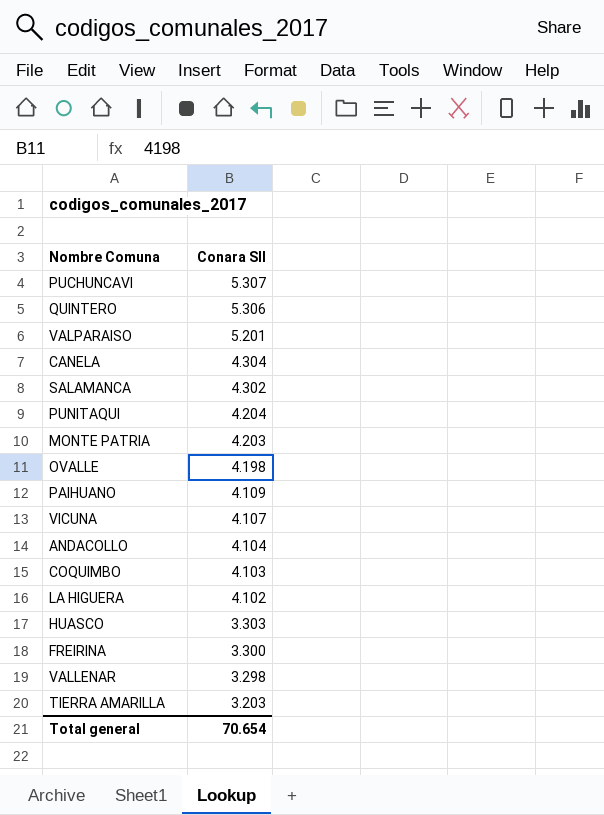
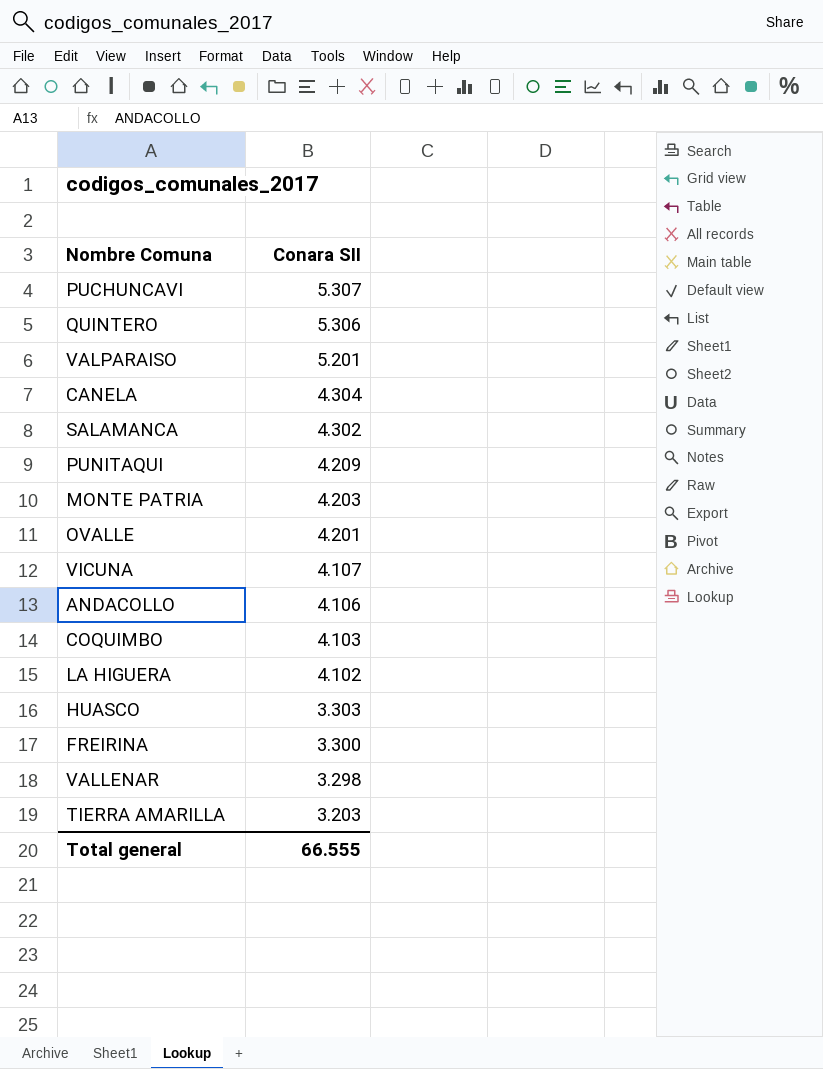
row PAIHUANO: 4.109 -> none
PUNITAQUI | Conara SII: 4.204 -> 4.209
OVALLE | Conara SII: 4.198 -> 4.201
ANDACOLLO | Conara SII: 4.104 -> 4.106
Total general | Conara SII: 70.654 -> 66.555

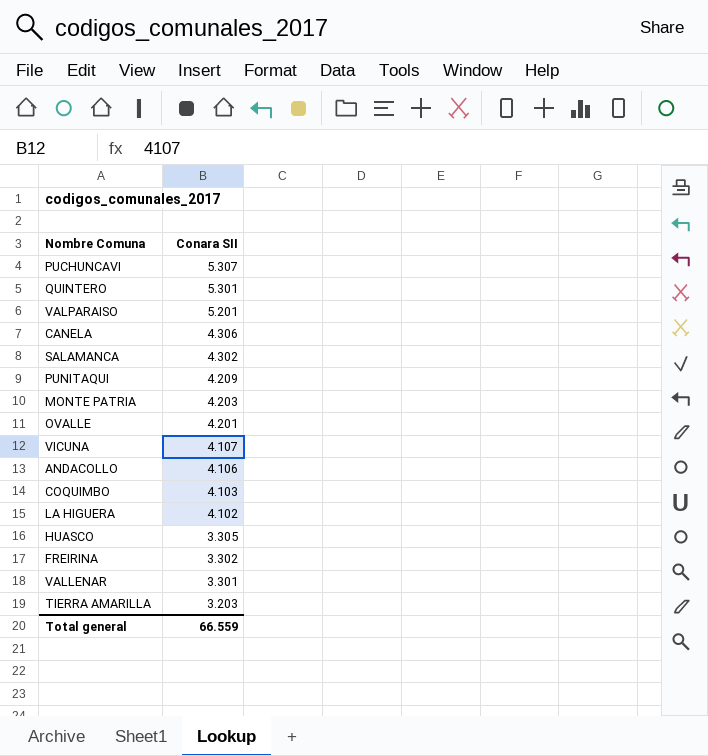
QUINTERO | Conara SII: 5.306 -> 5.301
CANELA | Conara SII: 4.304 -> 4.306
HUASCO | Conara SII: 3.303 -> 3.305
FREIRINA | Conara SII: 3.300 -> 3.302
VALLENAR | Conara SII: 3.298 -> 3.301
Total general | Conara SII: 66.555 -> 66.559

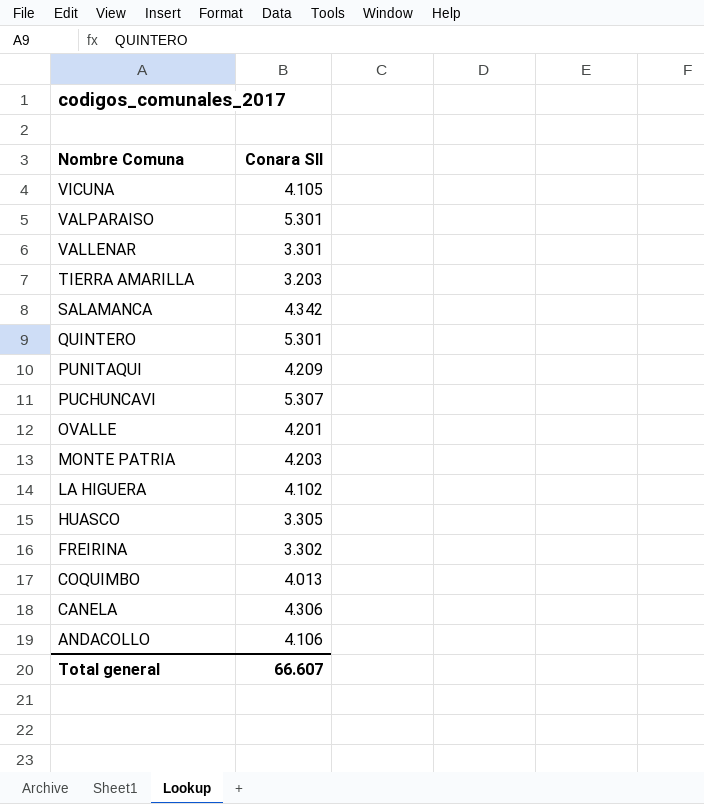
row order: Conara SII descending -> Nombre Comuna descending
VICUNA | Conara SII: 4.107 -> 4.105
VALPARAISO | Conara SII: 5.201 -> 5.301
SALAMANCA | Conara SII: 4.302 -> 4.342
COQUIMBO | Conara SII: 4.103 -> 4.013
Total general | Conara SII: 66.559 -> 66.607

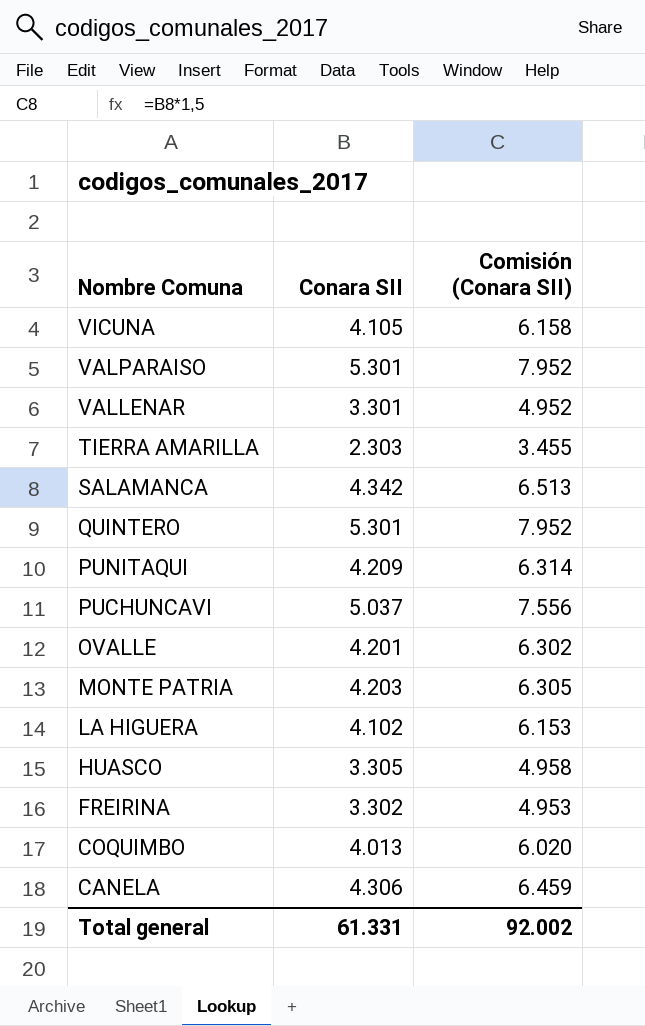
column Comisión (Conara SII) | formula: none -> [Conara SII] * 1,5
row ANDACOLLO: 4.106 -> none
TIERRA AMARILLA | Conara SII: 3.203 -> 2.303
PUCHUNCAVI | Conara SII: 5.307 -> 5.037
Total general | Conara SII: 66.607 -> 61.331

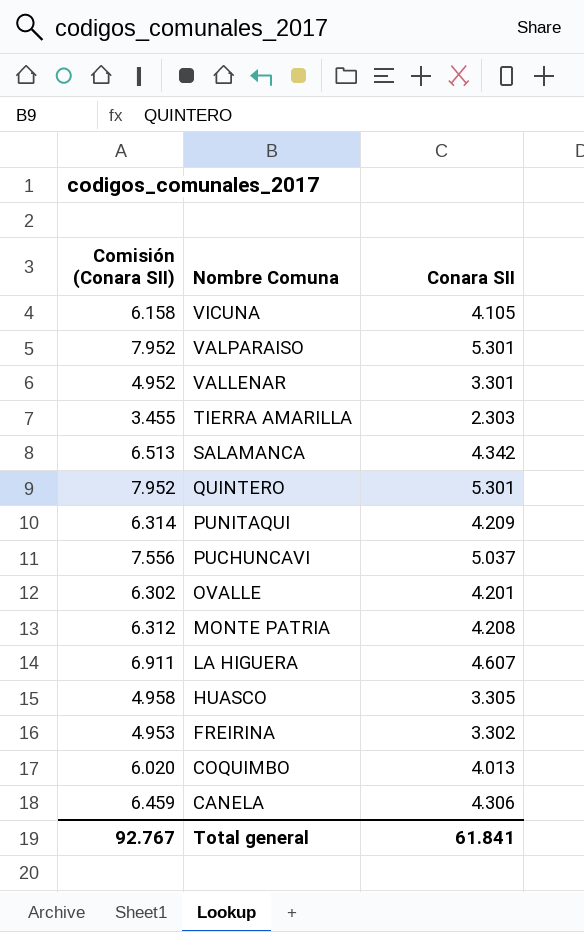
column Comisión (Conara SII) | position: 3 -> 1
MONTE PATRIA | Comisión (Conara SII): 6.305 -> 6.312
MONTE PATRIA | Conara SII: 4.203 -> 4.208
LA HIGUERA | Comisión (Conara SII): 6.153 -> 6.911
LA HIGUERA | Conara SII: 4.102 -> 4.607
Total general | Comisión (Conara SII): 92.002 -> 92.767
Total general | Conara SII: 61.331 -> 61.841

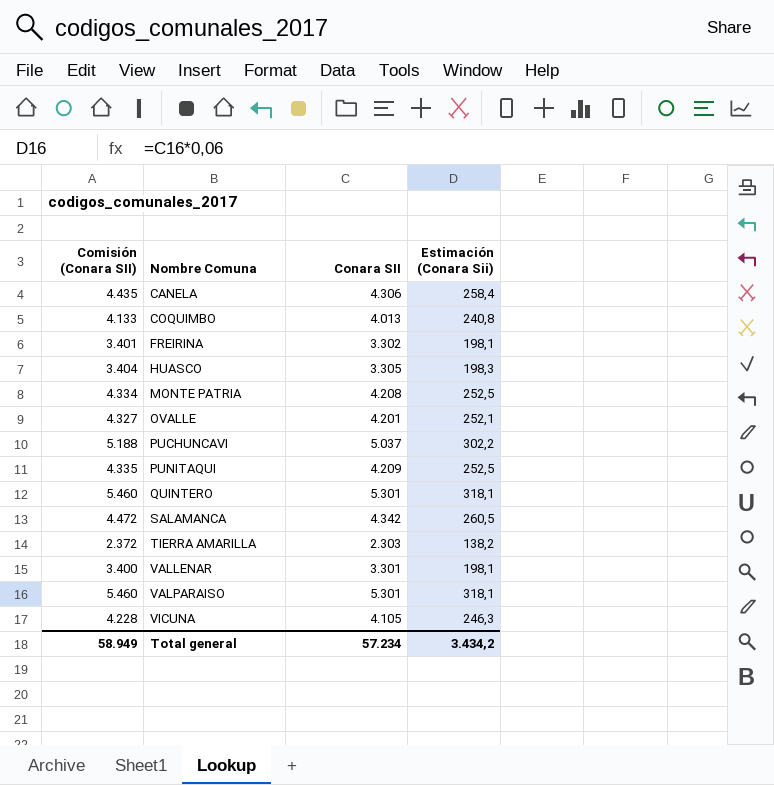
row order: Nombre Comuna descending -> Nombre Comuna ascending
column Comisión (Conara SII) | formula: [Conara SII] * 1,5 -> [Conara SII] * 1,03
column Estimación (Conara Sii) | formula: none -> [Conara SII] * 0,06
row LA HIGUERA: 6.911 | 4.607 -> none
Total general | Comisión (Conara SII): 92.767 -> 58.949
Total general | Conara SII: 61.841 -> 57.234

